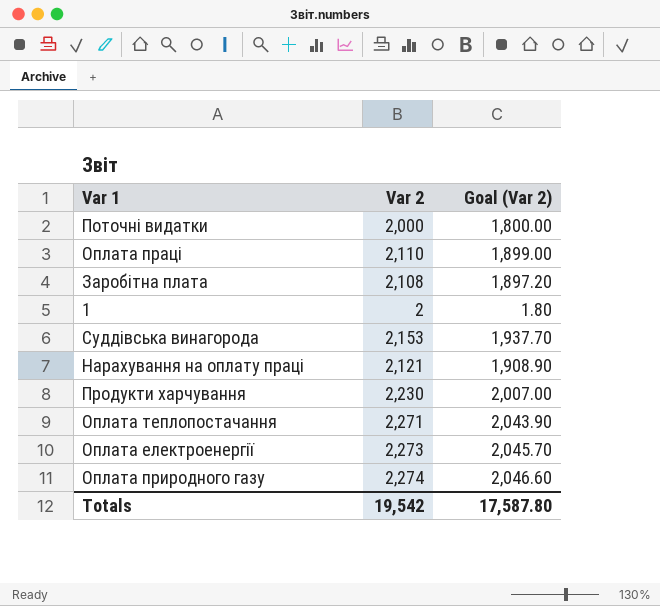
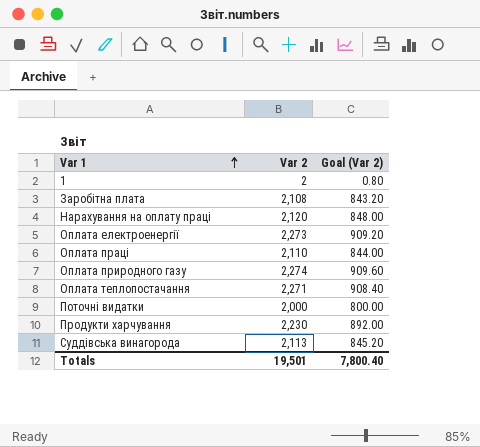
row order: none -> Var 1 ascending
column Goal (Var 2) | formula: [Var 2] * 0.9 -> [Var 2] * 0.4
Нарахування на оплату праці | Var 2: 2,121 -> 2,120
Суддівська винагорода | Var 2: 2,153 -> 2,113
Totals | Var 2: 19,542 -> 19,501
Totals | Goal (Var 2): 17,587.80 -> 7,800.40

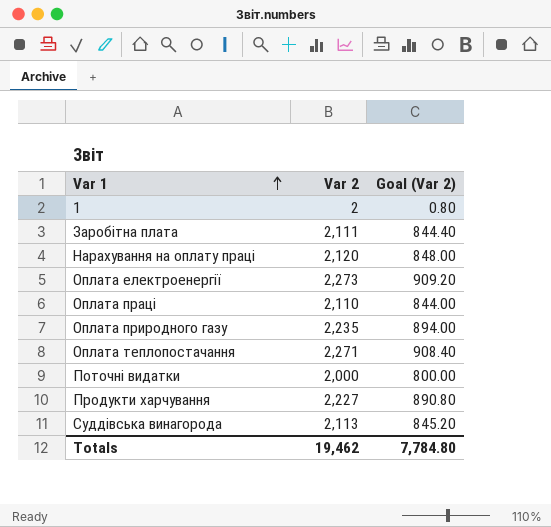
Заробітна плата | Var 2: 2,108 -> 2,111
Заробітна плата | Goal (Var 2): 843.20 -> 844.40
Оплата природного газу | Var 2: 2,274 -> 2,235
Оплата природного газу | Goal (Var 2): 909.60 -> 894.00
Продукти харчування | Var 2: 2,230 -> 2,227
Продукти харчування | Goal (Var 2): 892.00 -> 890.80
Totals | Var 2: 19,501 -> 19,462
Totals | Goal (Var 2): 7,800.40 -> 7,784.80

